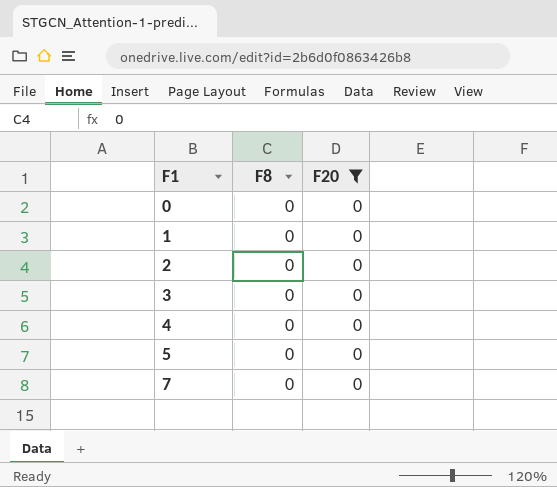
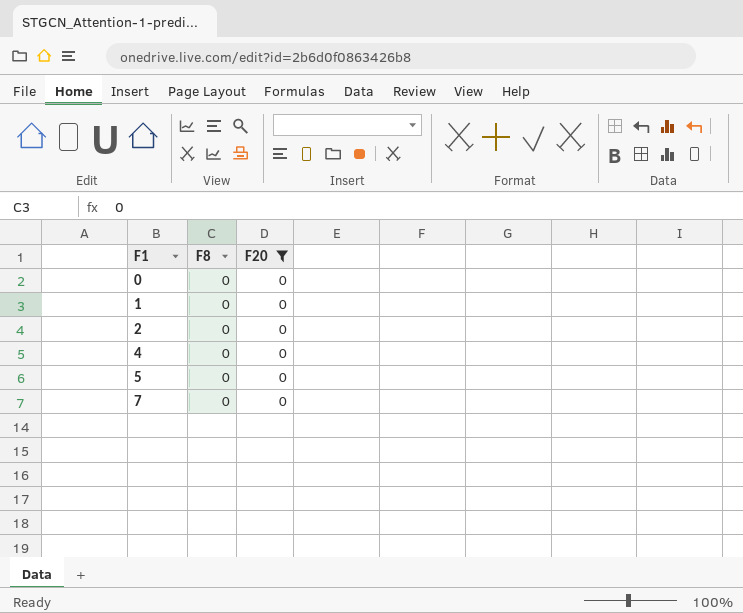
row 3: 0 | 0 -> none

